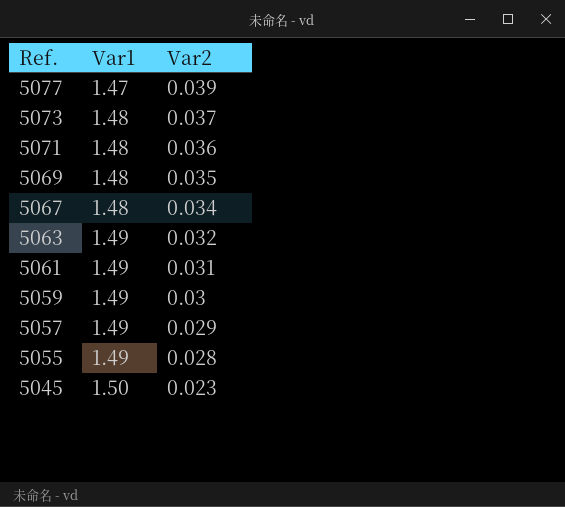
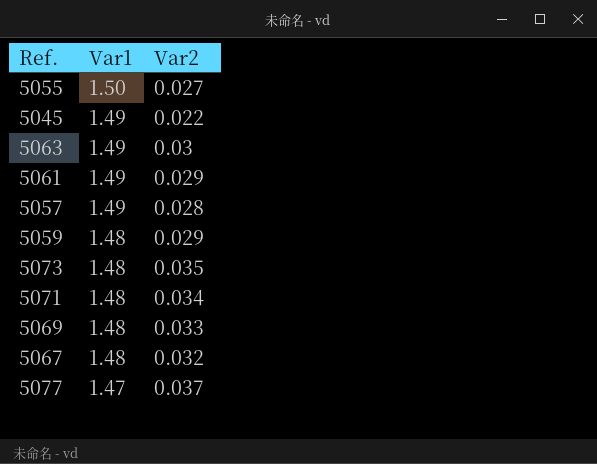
row order: Ref. descending -> Var1 descending
5055 | Var1: 1.49 -> 1.50
5055 | Var2: 0.028 -> 0.027
5045 | Var1: 1.50 -> 1.49
5045 | Var2: 0.023 -> 0.022
5063 | Var2: 0.032 -> 0.03
5061 | Var2: 0.031 -> 0.029
5057 | Var2: 0.029 -> 0.028
5059 | Var1: 1.49 -> 1.48
5059 | Var2: 0.03 -> 0.029
5073 | Var2: 0.037 -> 0.035
5071 | Var2: 0.036 -> 0.034
5069 | Var2: 0.035 -> 0.033
5067 | Var2: 0.034 -> 0.032
5077 | Var2: 0.039 -> 0.037

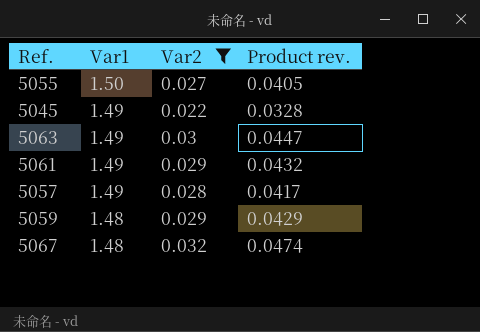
filter: none -> Var2 <= 0.032
column Product rev. | formula: none -> [Var1] * [Var2]

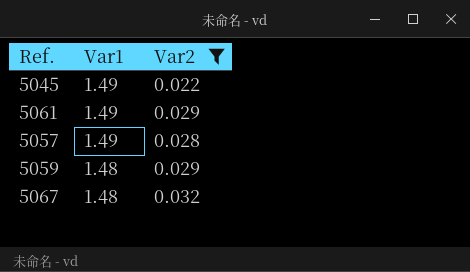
column Product rev. | formula: [Var1] * [Var2] -> none
row 5055: 1.50 | 0.027 | 0.0405 -> none
row 5063: 1.49 | 0.03 | 0.0447 -> none

